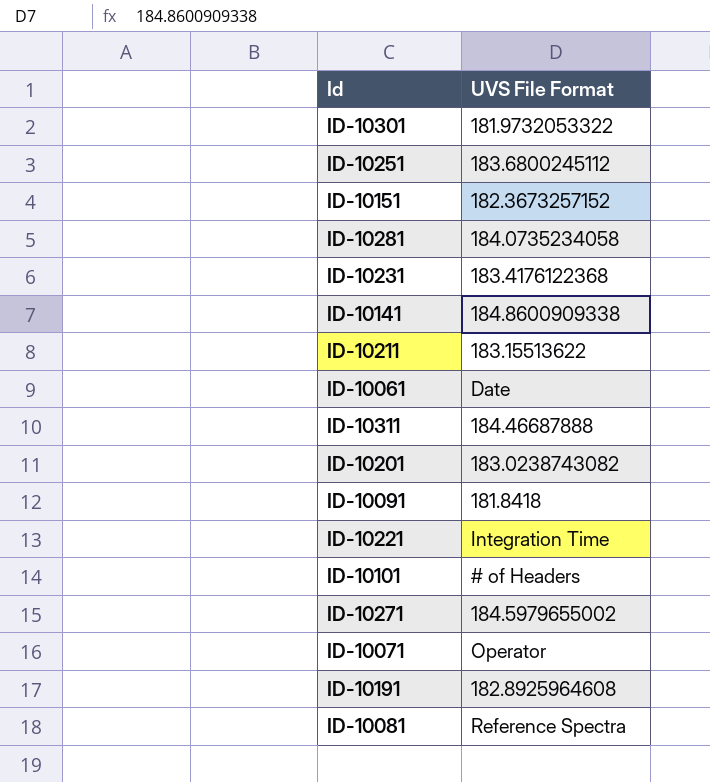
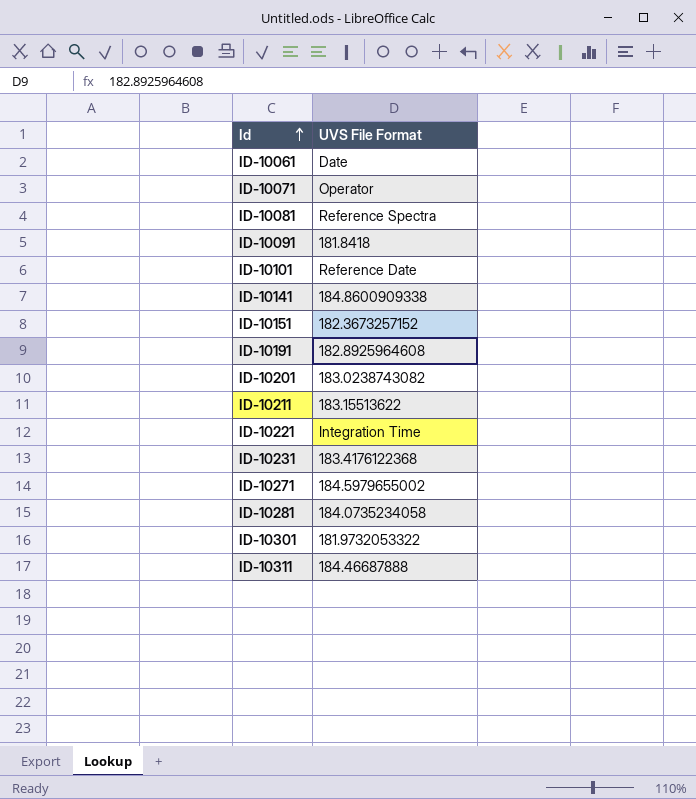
row order: none -> Id ascending
row ID-10251: 183.6800245112 -> none
ID-10101 | UVS File Format: # of Headers -> Reference Date

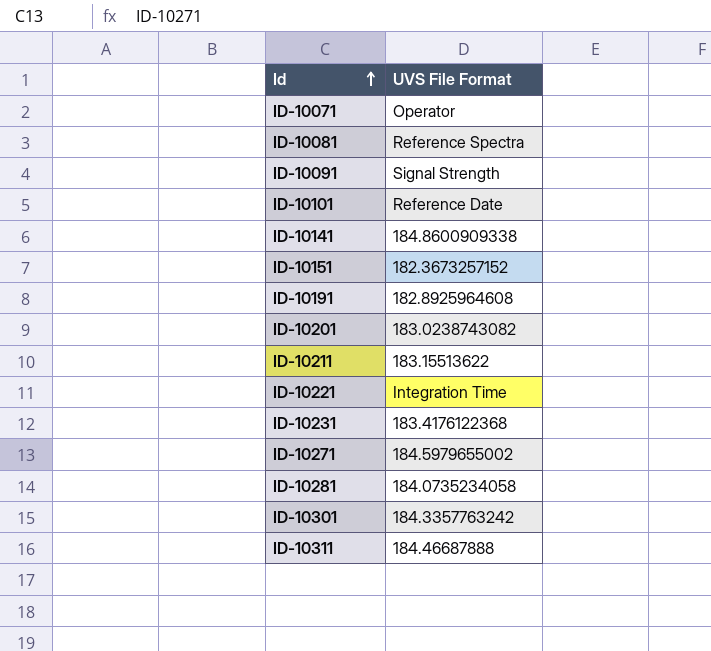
row ID-10061: Date -> none
ID-10091 | UVS File Format: 181.8418 -> Signal Strength
ID-10301 | UVS File Format: 181.9732053322 -> 184.3357763242

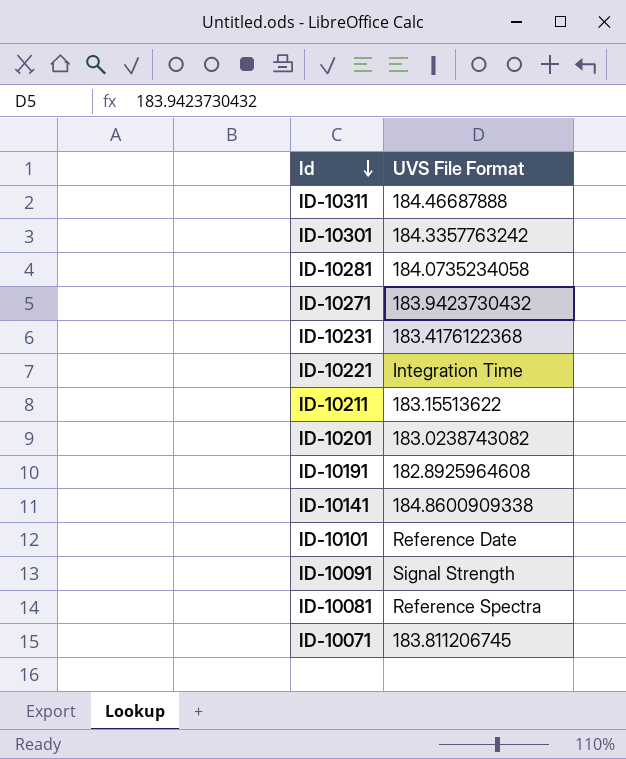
row order: Id ascending -> Id descending
row ID-10151: 182.3673257152 -> none
ID-10271 | UVS File Format: 184.5979655002 -> 183.9423730432
ID-10071 | UVS File Format: Operator -> 183.811206745

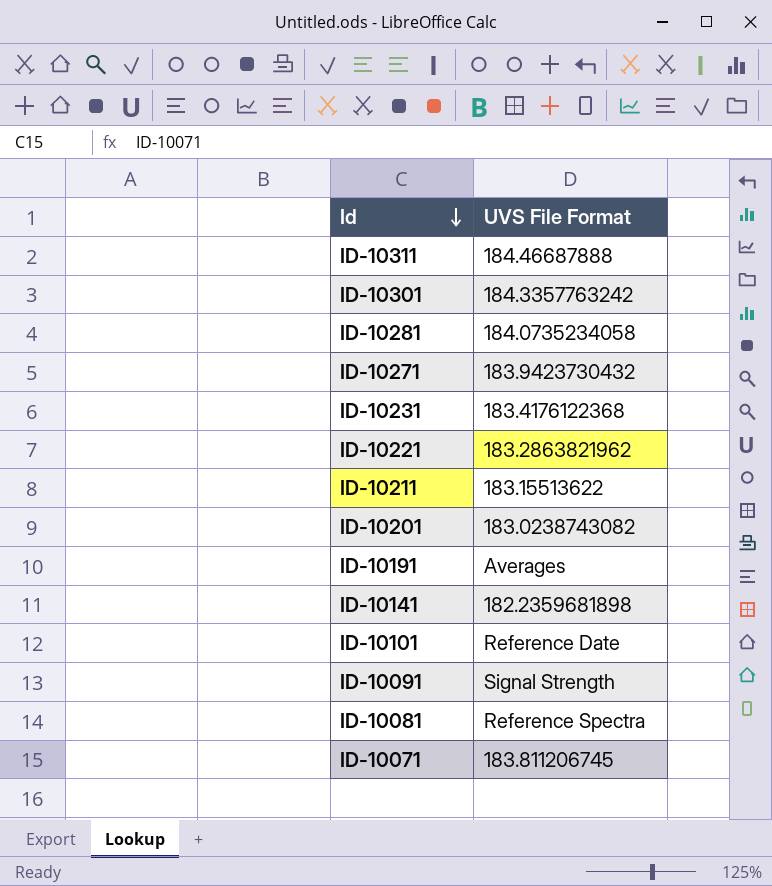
ID-10221 | UVS File Format: Integration Time -> 183.2863821962
ID-10191 | UVS File Format: 182.8925964608 -> Averages
ID-10141 | UVS File Format: 184.8600909338 -> 182.2359681898

